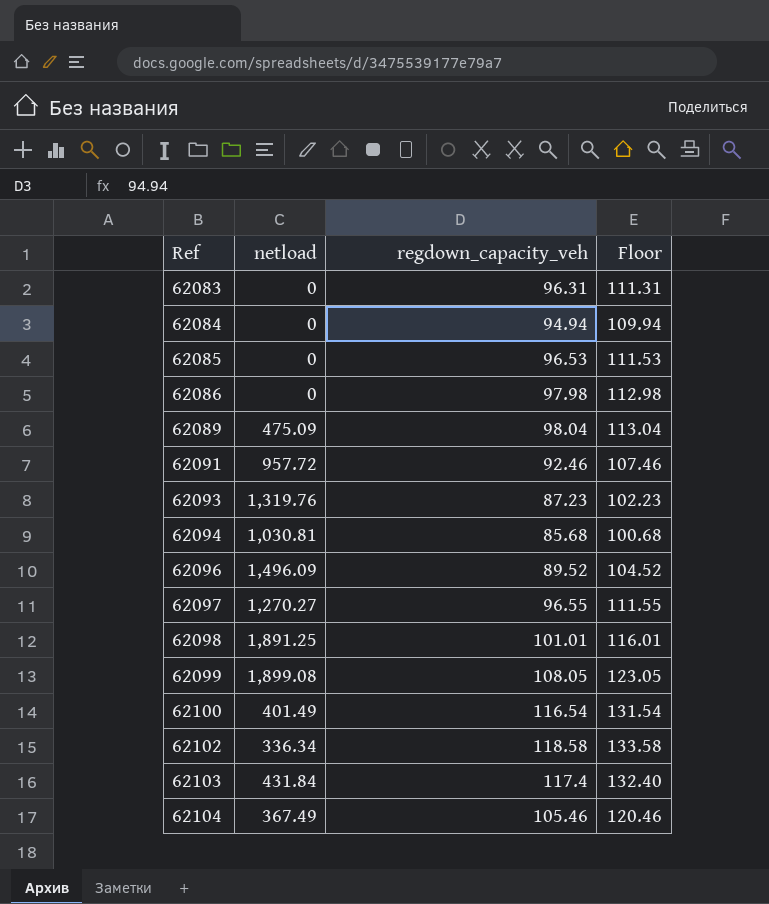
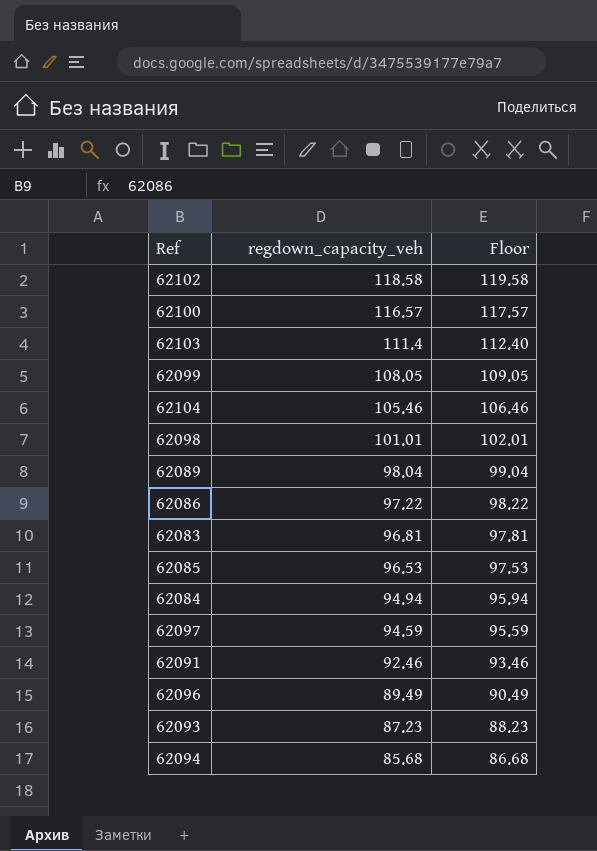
row order: Ref ascending -> regdown_capacity_veh descending
column netload | position: 2 -> none
column Floor | formula: [regdown_capacity_veh] + 15 -> [regdown_capacity_veh] + 1
62100 | regdown_capacity_veh: 116.54 -> 116.57
62103 | regdown_capacity_veh: 117.4 -> 111.4
62086 | regdown_capacity_veh: 97.98 -> 97.22
62083 | regdown_capacity_veh: 96.31 -> 96.81
62097 | regdown_capacity_veh: 96.55 -> 94.59
62096 | regdown_capacity_veh: 89.52 -> 89.49

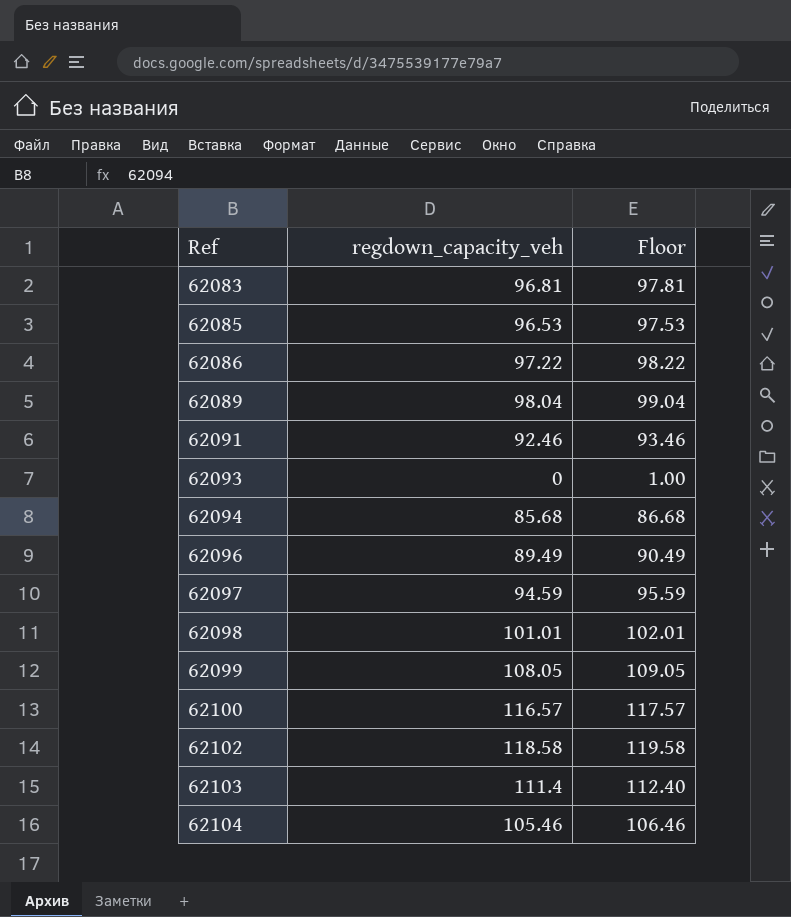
row order: regdown_capacity_veh descending -> Ref ascending
row 62084: 94.94 | 95.94 -> none
62093 | regdown_capacity_veh: 87.23 -> 0
62093 | Floor: 88.23 -> 1.00

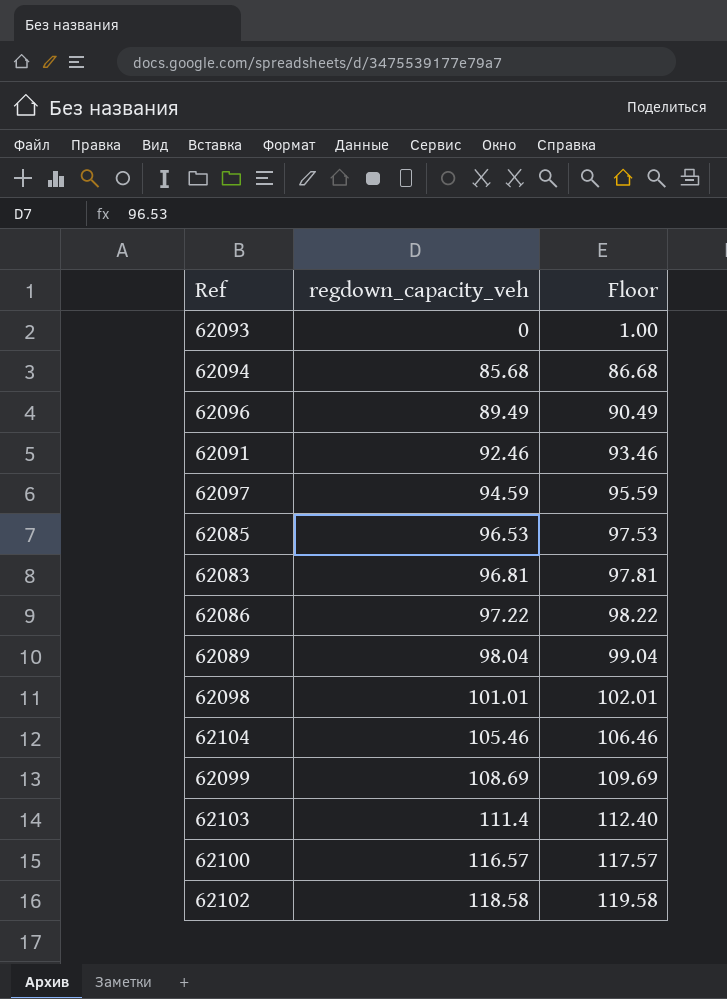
row order: Ref ascending -> regdown_capacity_veh ascending
62099 | regdown_capacity_veh: 108.05 -> 108.69
62099 | Floor: 109.05 -> 109.69

